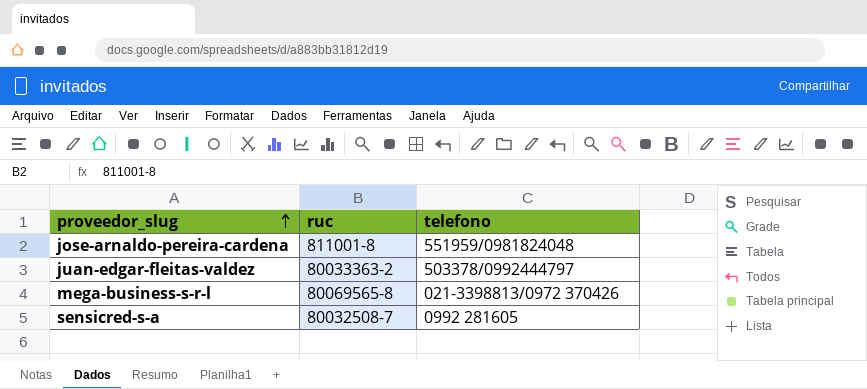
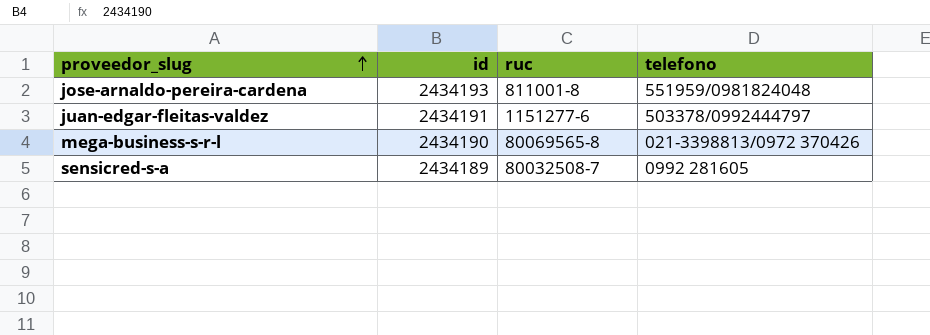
column id | position: none -> 2
juan-edgar-fleitas-valdez | ruc: 80033363-2 -> 1151277-6

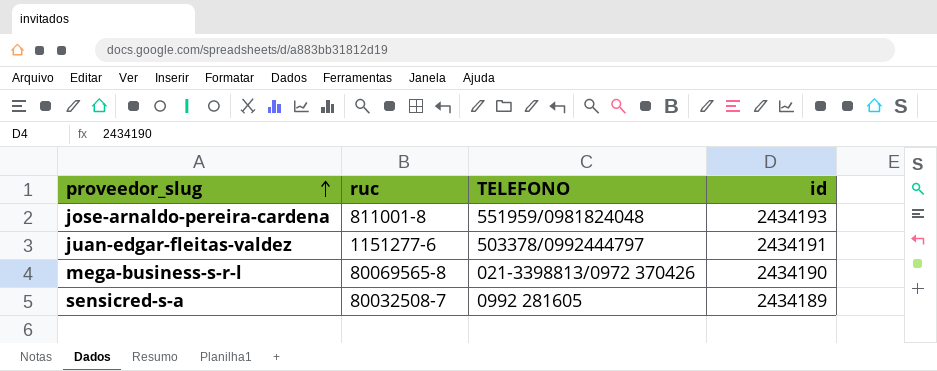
column name: telefono -> TELEFONO
column id | position: 2 -> 4

